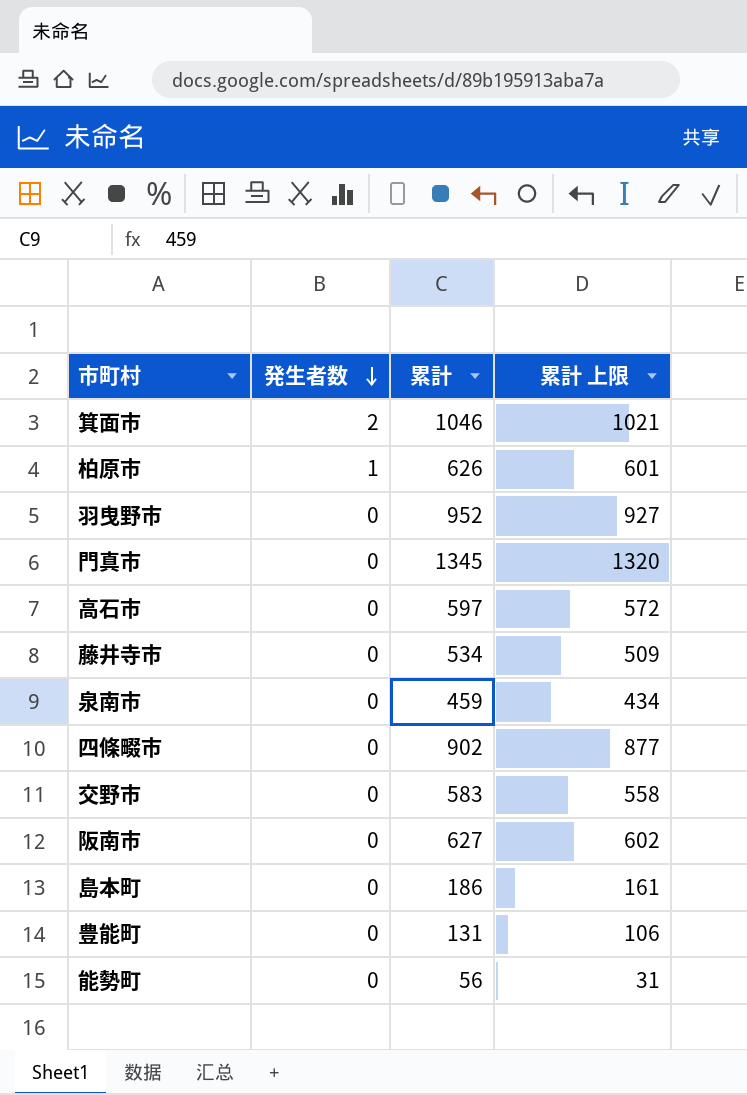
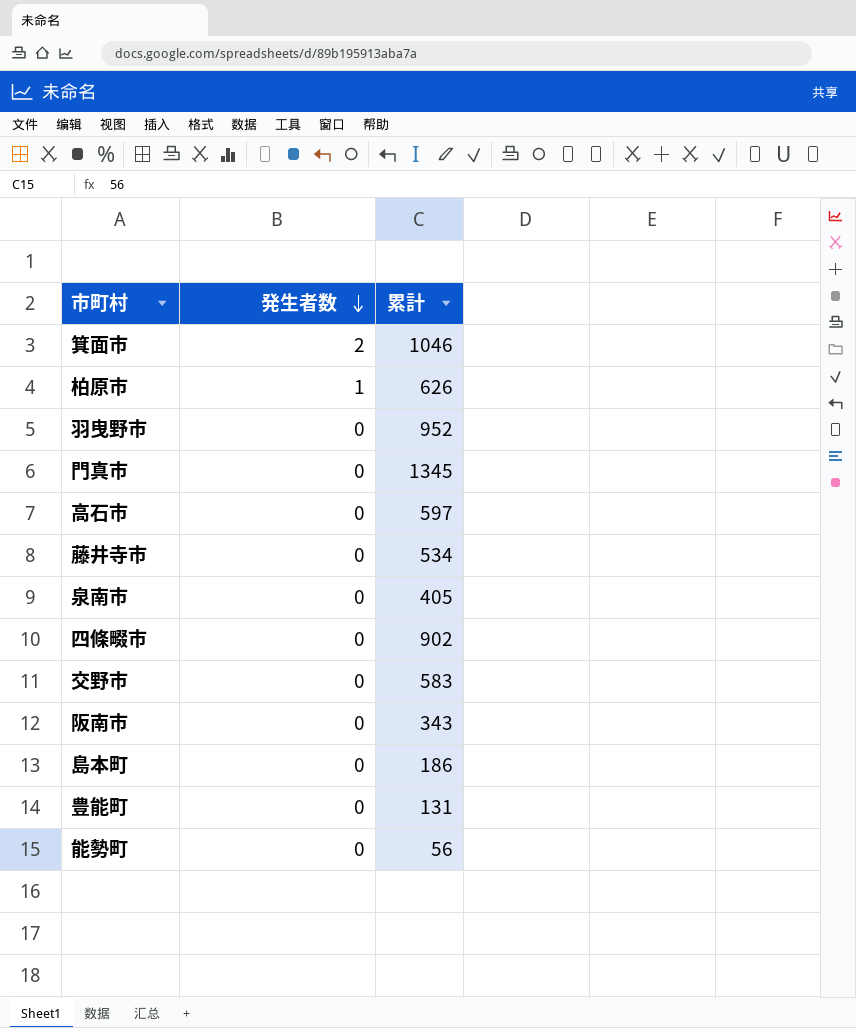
column 累計 上限 | formula: [累計] - 25 -> none
泉南市 | 累計: 459 -> 405
阪南市 | 累計: 627 -> 343

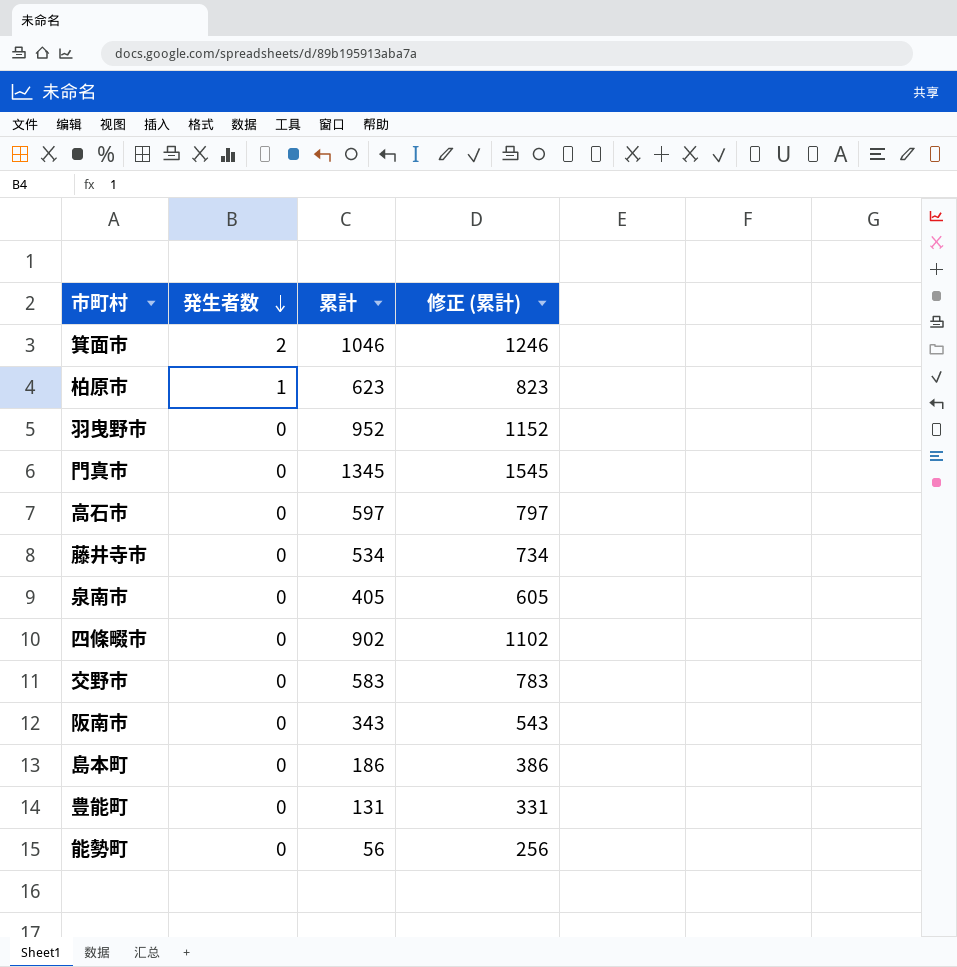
column 修正 (累計) | formula: none -> [累計] + 200
柏原市 | 累計: 626 -> 623

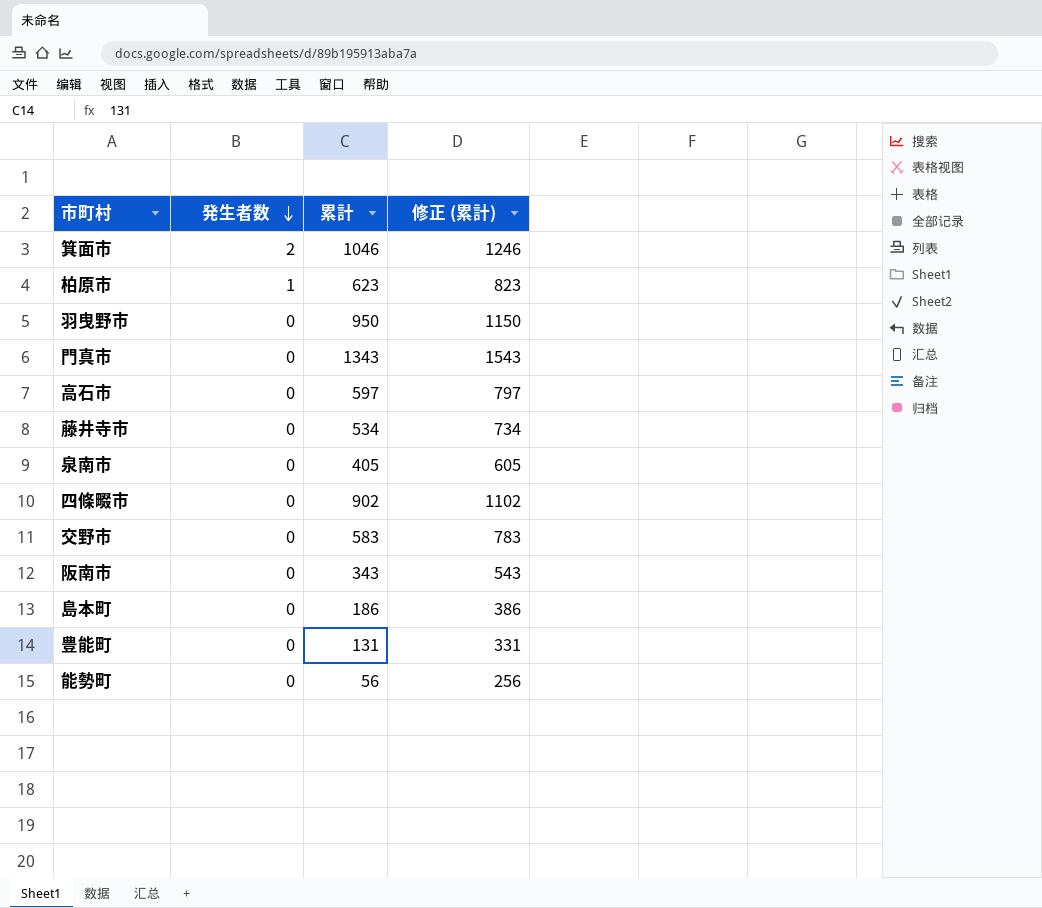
羽曳野市 | 累計: 952 -> 950
羽曳野市 | 修正 (累計): 1152 -> 1150
門真市 | 累計: 1345 -> 1343
門真市 | 修正 (累計): 1545 -> 1543

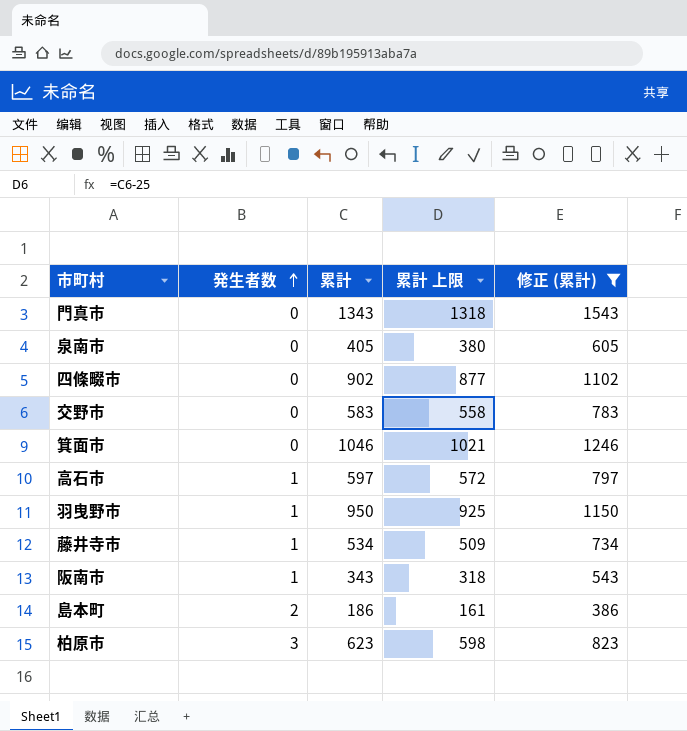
filter: none -> 修正 (累計) >= 386
row order: 発生者数 descending -> 発生者数 ascending
column 累計 上限 | formula: none -> [累計] - 25
箕面市 | 発生者数: 2 -> 0
高石市 | 発生者数: 0 -> 1
羽曳野市 | 発生者数: 0 -> 1
藤井寺市 | 発生者数: 0 -> 1
阪南市 | 発生者数: 0 -> 1
島本町 | 発生者数: 0 -> 2
柏原市 | 発生者数: 1 -> 3

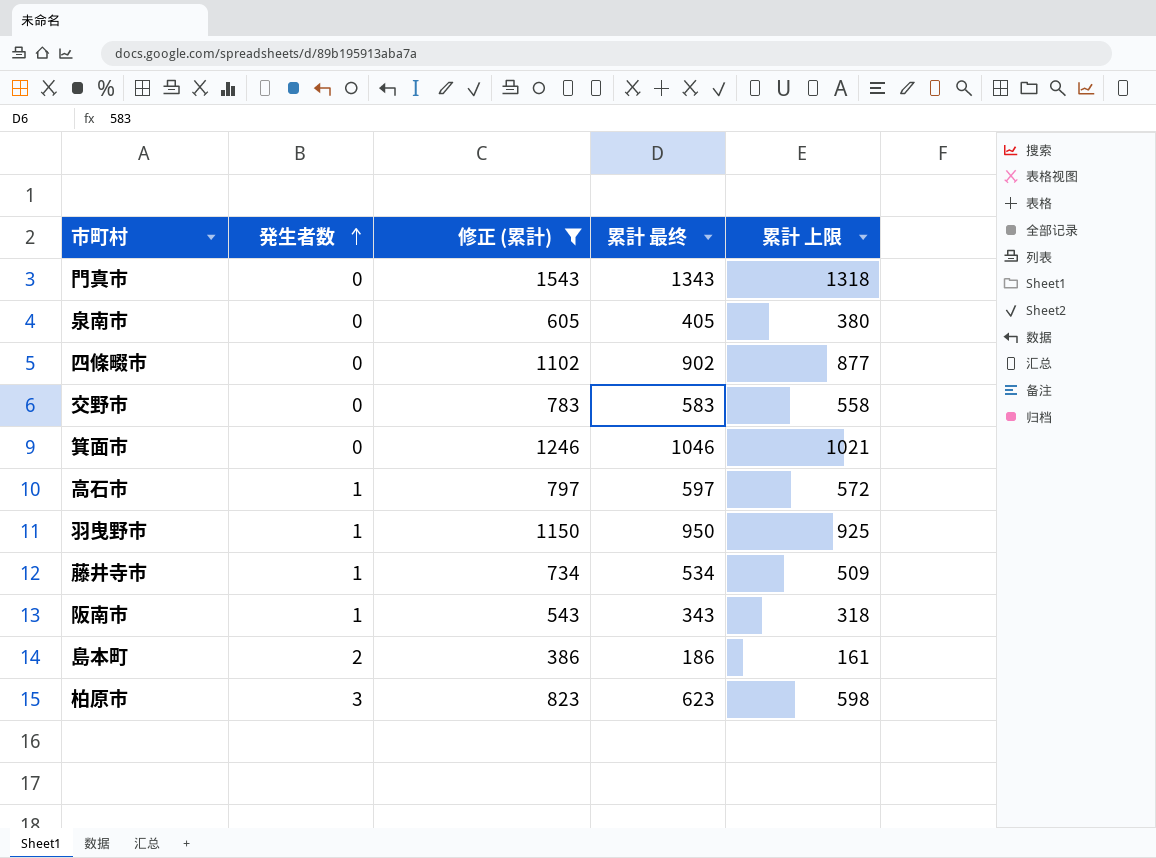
column 修正 (累計) | position: 5 -> 3
column name: 累計 -> 累計 最终

